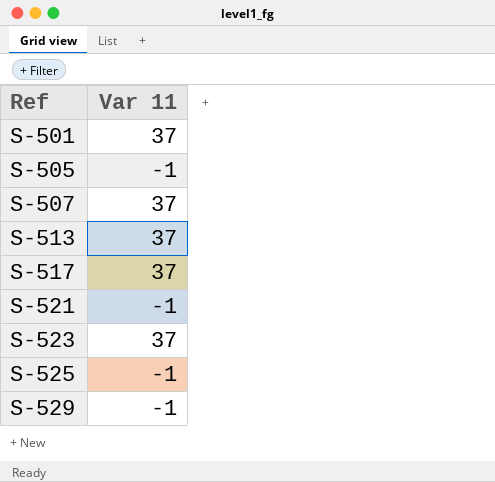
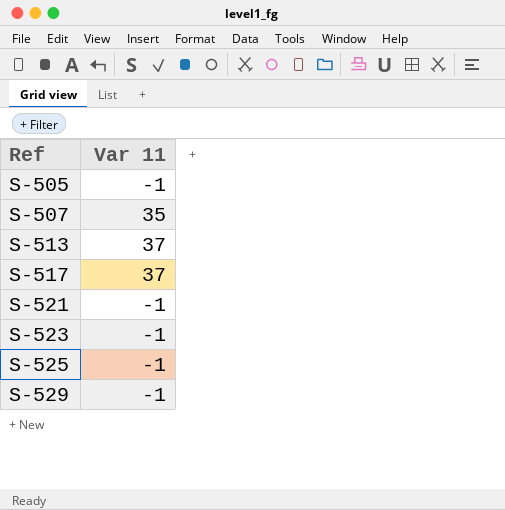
row S-501: 37 -> none
S-507 | Var 11: 37 -> 35
S-523 | Var 11: 37 -> -1

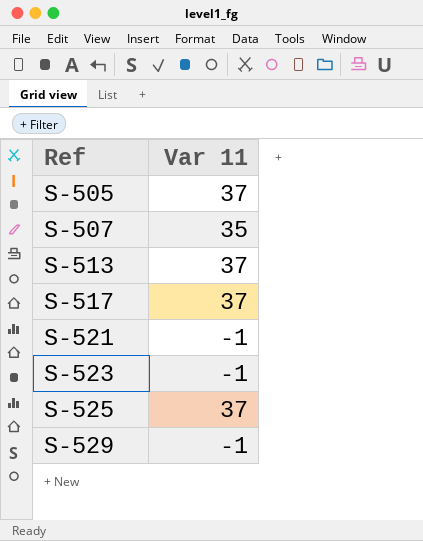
S-505 | Var 11: -1 -> 37
S-525 | Var 11: -1 -> 37

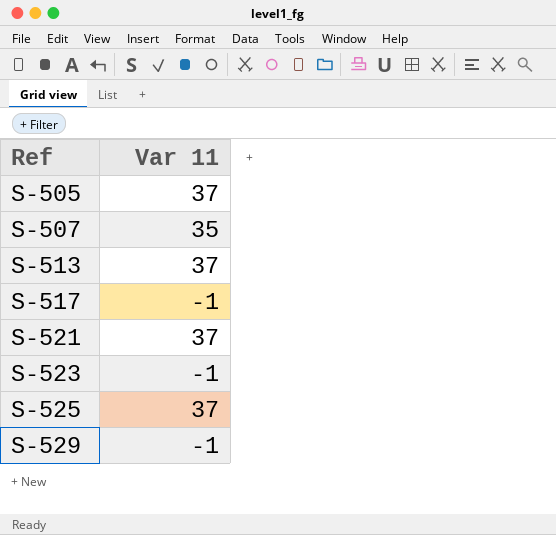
S-517 | Var 11: 37 -> -1
S-521 | Var 11: -1 -> 37

